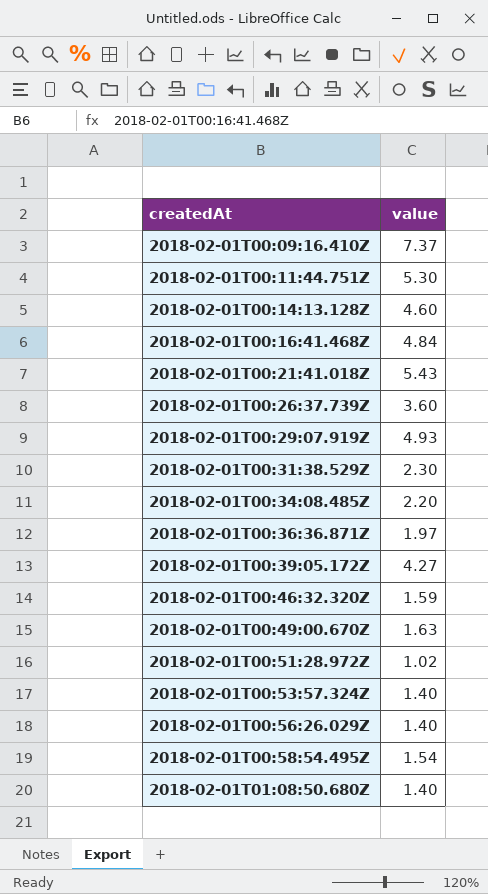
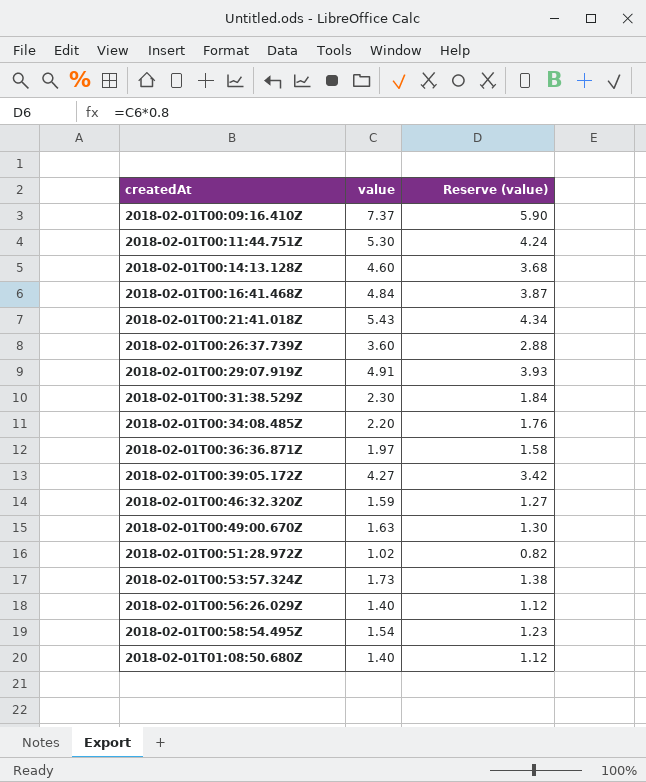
column Reserve (value) | formula: none -> [value] * 0.8
2018-02-01T00:29:07.919Z | value: 4.93 -> 4.91
2018-02-01T00:53:57.324Z | value: 1.40 -> 1.73

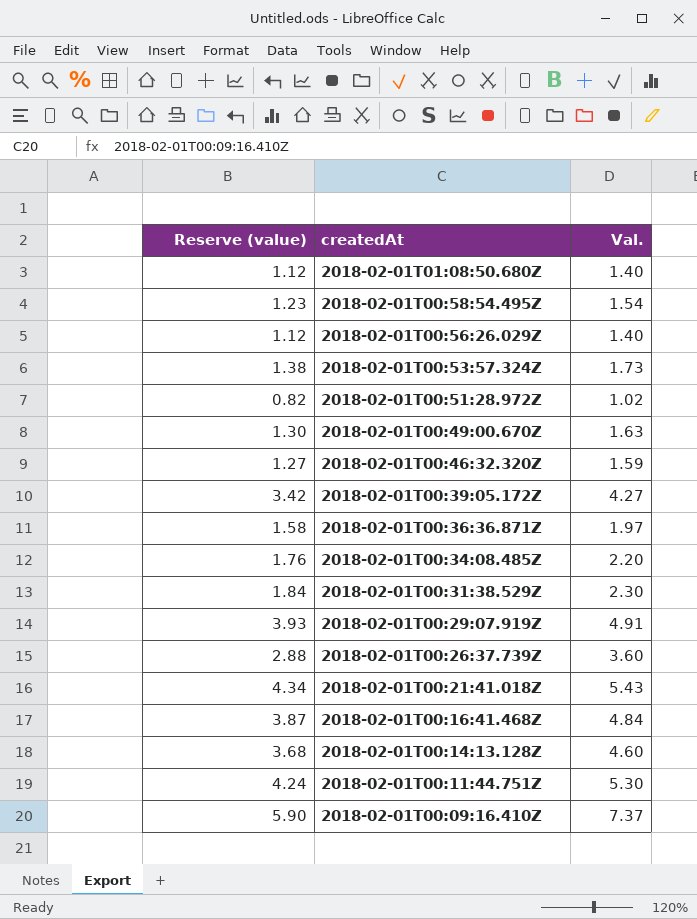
row order: createdAt ascending -> createdAt descending
column Reserve (value) | position: 3 -> 1
column name: value -> Val.

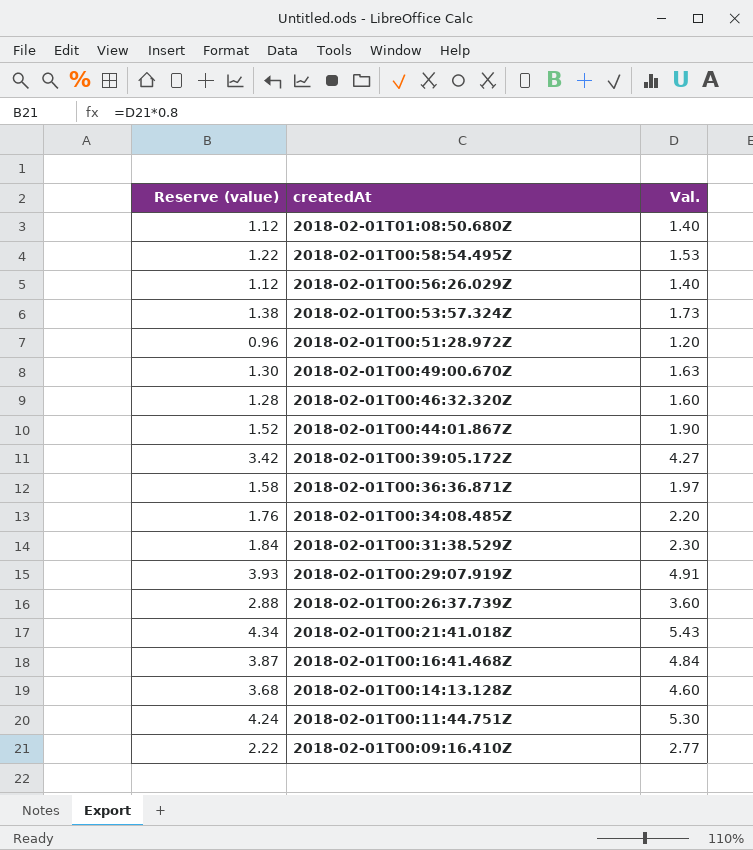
2018-02-01T00:58:54.495Z | Reserve (value): 1.23 -> 1.22
2018-02-01T00:58:54.495Z | Val.: 1.54 -> 1.53
2018-02-01T00:51:28.972Z | Reserve (value): 0.82 -> 0.96
2018-02-01T00:51:28.972Z | Val.: 1.02 -> 1.20
2018-02-01T00:46:32.320Z | Reserve (value): 1.27 -> 1.28
2018-02-01T00:46:32.320Z | Val.: 1.59 -> 1.60
row 2018-02-01T00:44:01.867Z: none -> 1.52 | 1.90
2018-02-01T00:09:16.410Z | Reserve (value): 5.90 -> 2.22
2018-02-01T00:09:16.410Z | Val.: 7.37 -> 2.77

